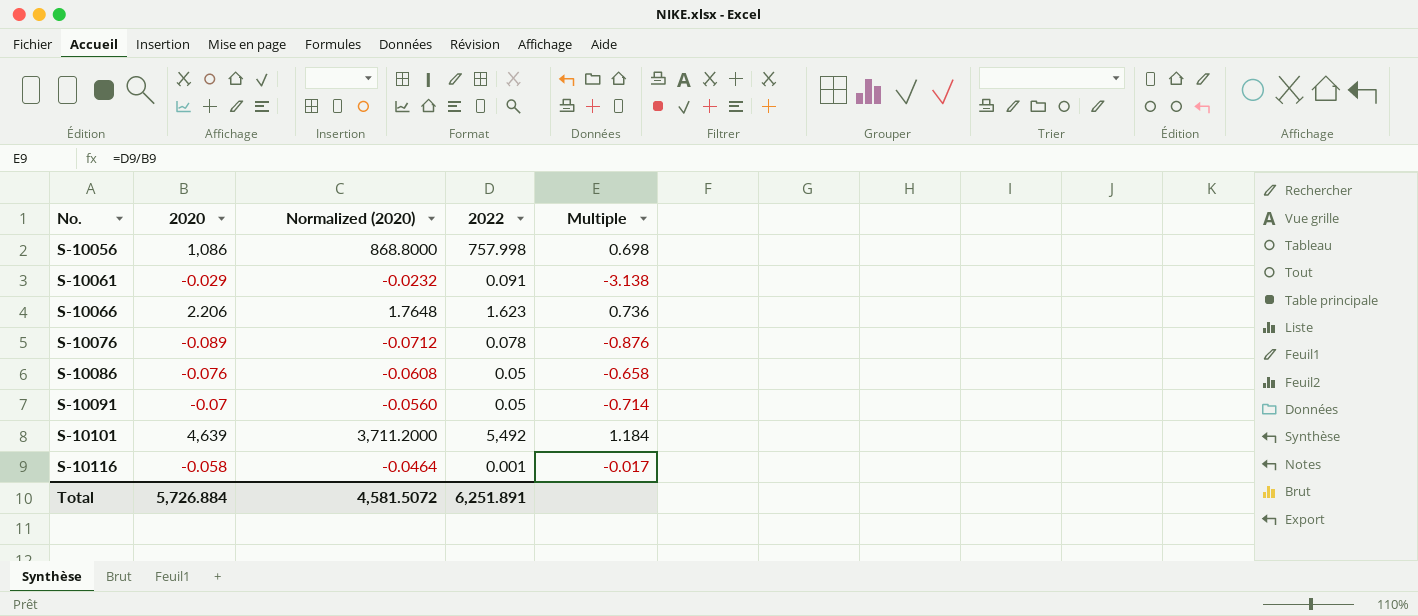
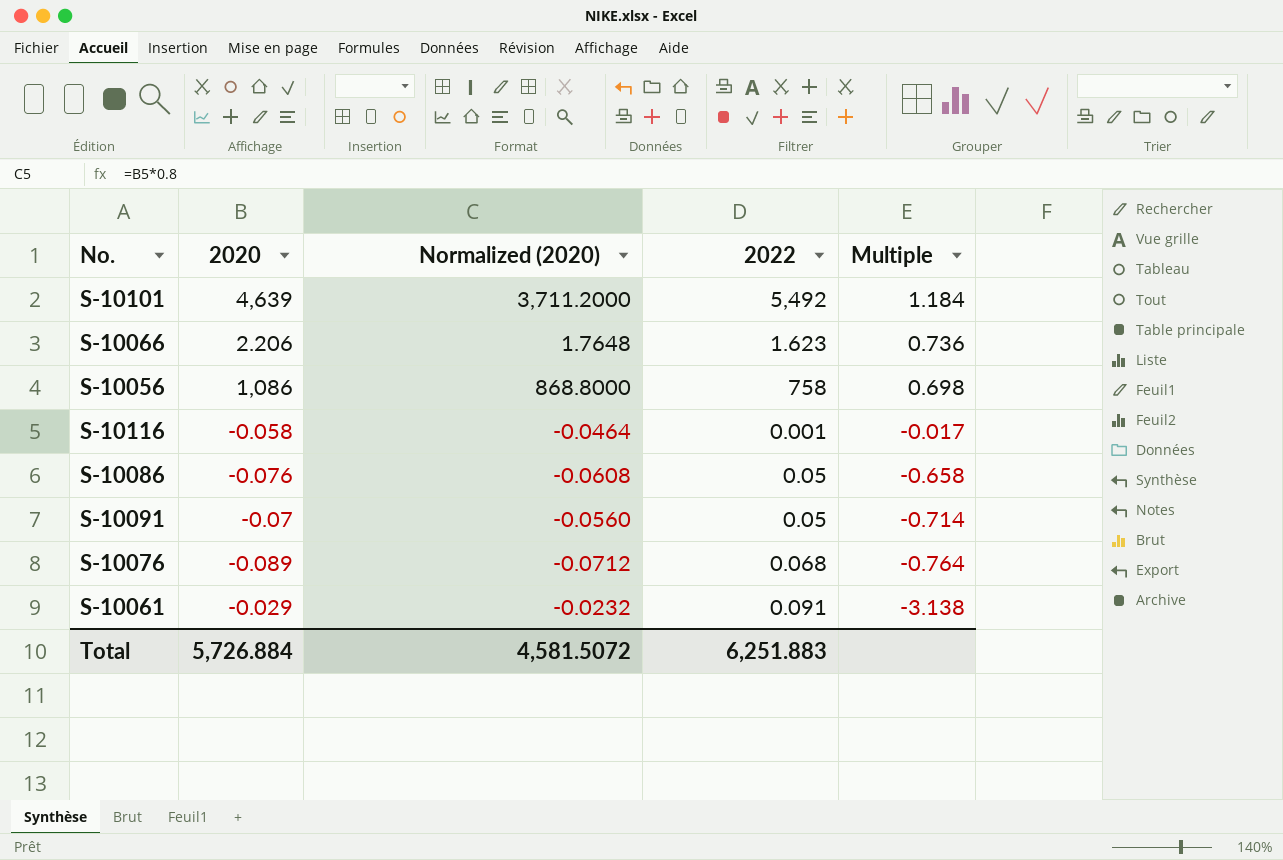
row order: No. ascending -> Multiple descending
S-10056 | 2022: 757.998 -> 758
S-10076 | 2022: 0.078 -> 0.068
S-10076 | Multiple: -0.876 -> -0.764
Total | 2022: 6,251.891 -> 6,251.883

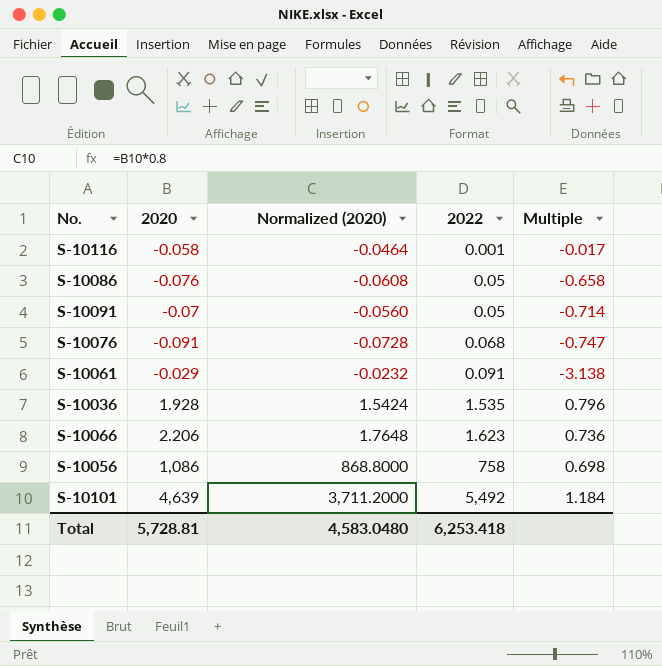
row order: Multiple descending -> 2022 ascending
S-10076 | 2020: -0.089 -> -0.091
S-10076 | Normalized (2020): -0.0712 -> -0.0728
S-10076 | Multiple: -0.764 -> -0.747
row S-10036: none -> 1.928 | 1.5424 | 1.535 | 0.796
Total | 2020: 5,726.884 -> 5,728.81
Total | Normalized (2020): 4,581.5072 -> 4,583.0480
Total | 2022: 6,251.883 -> 6,253.418

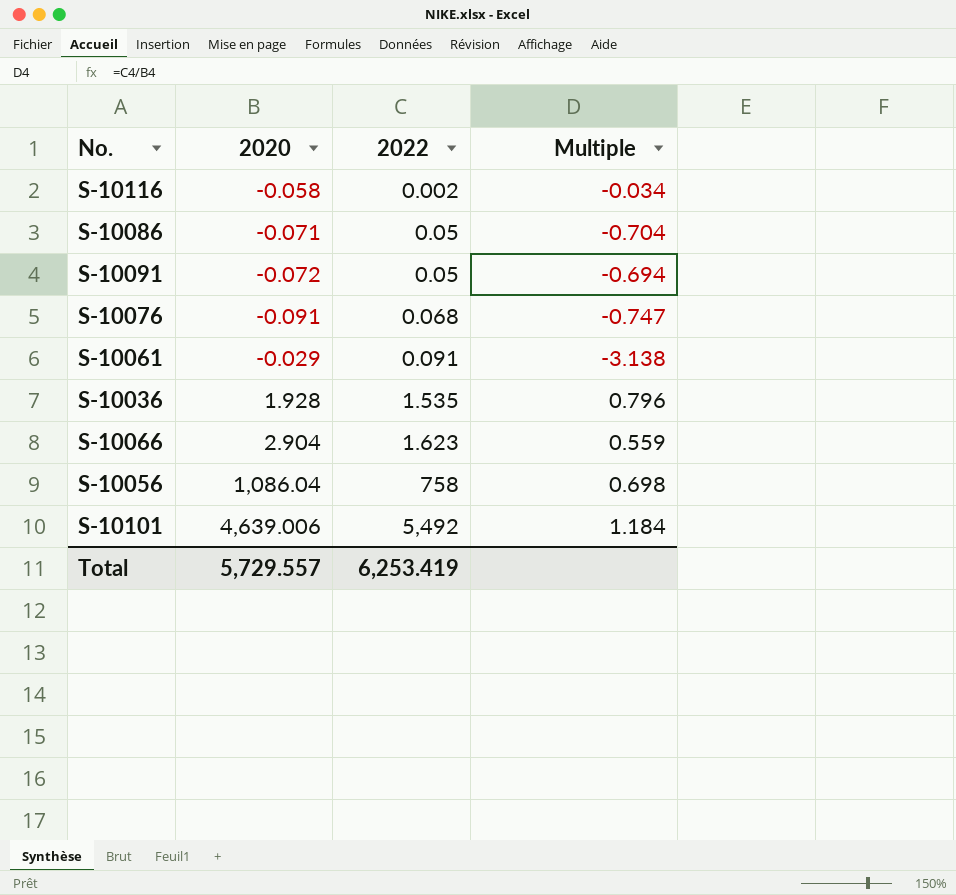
column Normalized (2020) | formula: [2020] * 0.8 -> none
S-10116 | 2022: 0.001 -> 0.002
S-10116 | Multiple: -0.017 -> -0.034
S-10086 | 2020: -0.076 -> -0.071
S-10086 | Multiple: -0.658 -> -0.704
S-10091 | 2020: -0.07 -> -0.072
S-10091 | Multiple: -0.714 -> -0.694
S-10066 | 2020: 2.206 -> 2.904
S-10066 | Multiple: 0.736 -> 0.559
S-10056 | 2020: 1,086 -> 1,086.04
S-10101 | 2020: 4,639 -> 4,639.006
Total | 2020: 5,728.81 -> 5,729.557
Total | 2022: 6,253.418 -> 6,253.419

